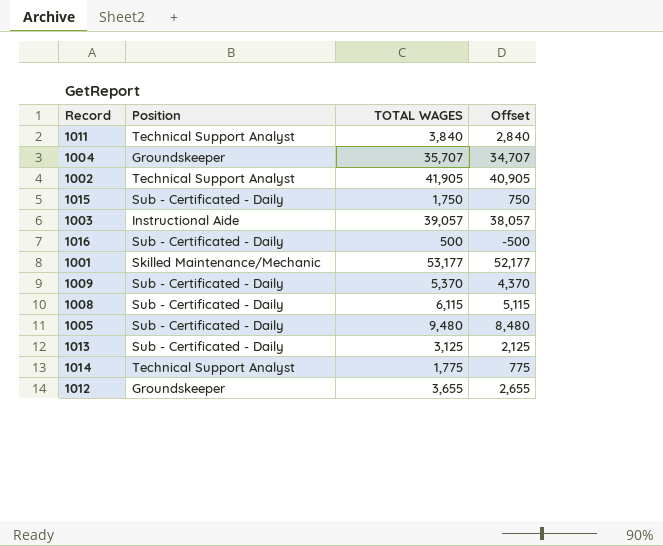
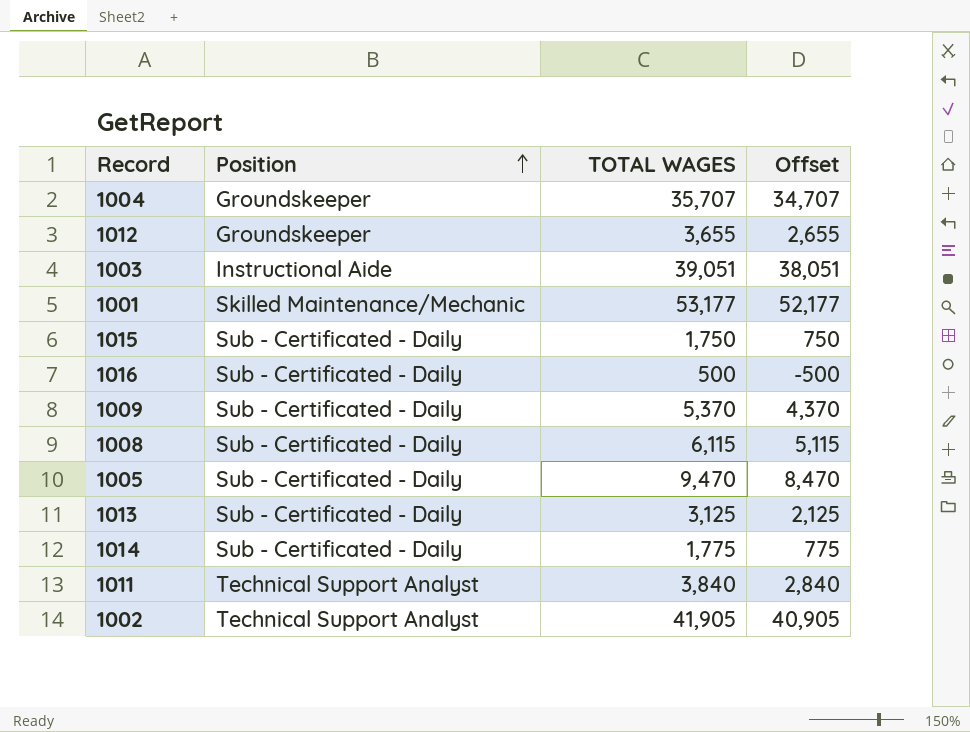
row order: none -> Position ascending
1003 | TOTAL WAGES: 39,057 -> 39,051
1003 | Offset: 38,057 -> 38,051
1005 | TOTAL WAGES: 9,480 -> 9,470
1005 | Offset: 8,480 -> 8,470
1014 | Position: Technical Support Analyst -> Sub - Certificated - Daily

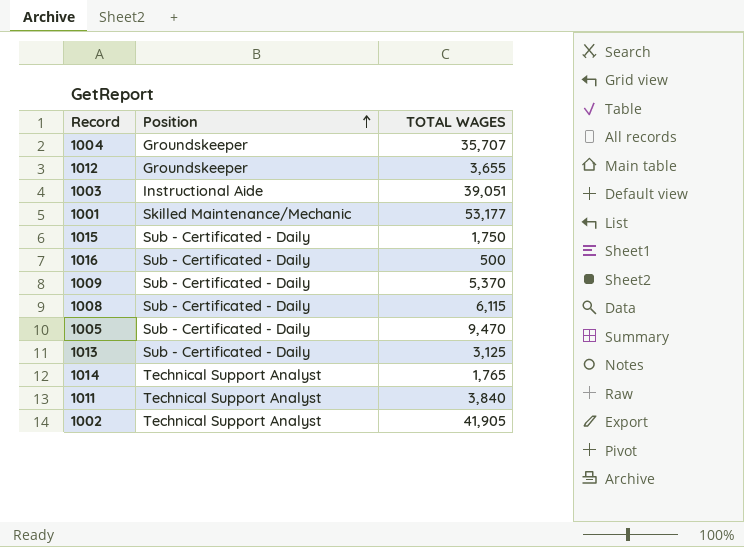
column Offset | formula: [TOTAL WAGES] - 1000 -> none
1014 | Position: Sub - Certificated - Daily -> Technical Support Analyst
1014 | TOTAL WAGES: 1,775 -> 1,765

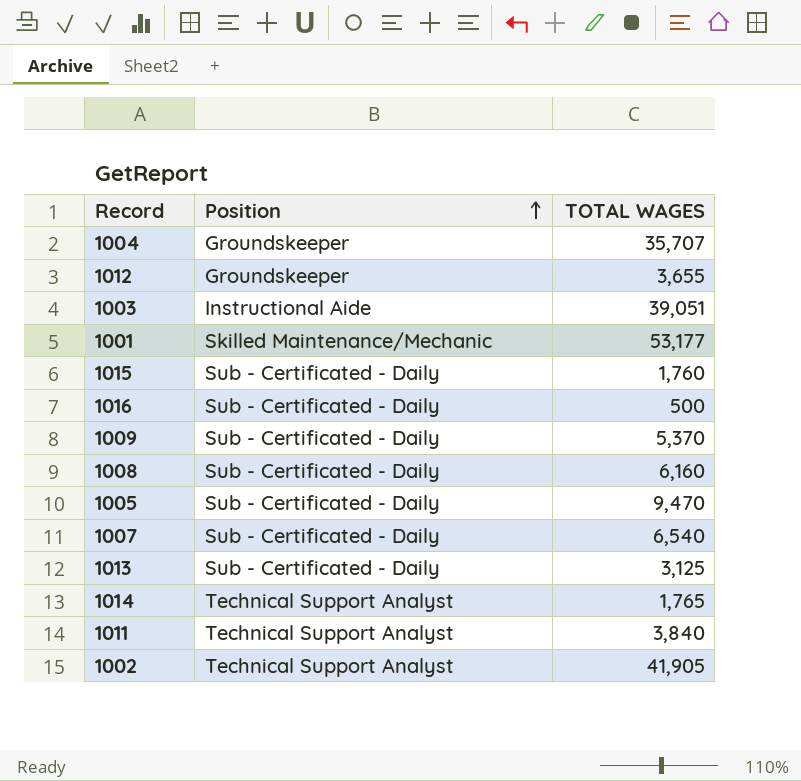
1015 | TOTAL WAGES: 1,750 -> 1,760
1008 | TOTAL WAGES: 6,115 -> 6,160
row 1007: none -> Sub - Certificated - Daily | 6,540

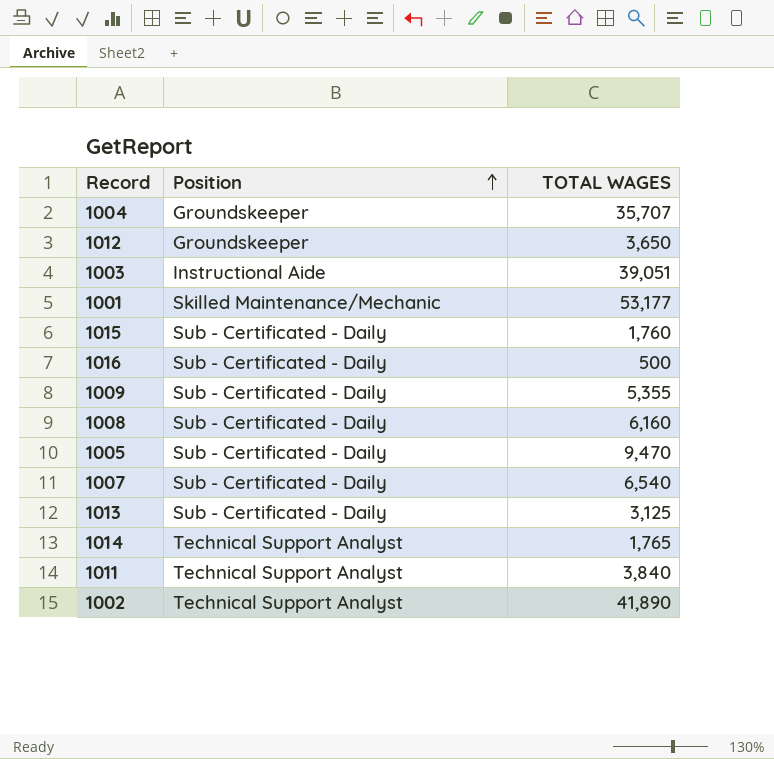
1012 | TOTAL WAGES: 3,655 -> 3,650
1009 | TOTAL WAGES: 5,370 -> 5,355
1002 | TOTAL WAGES: 41,905 -> 41,890

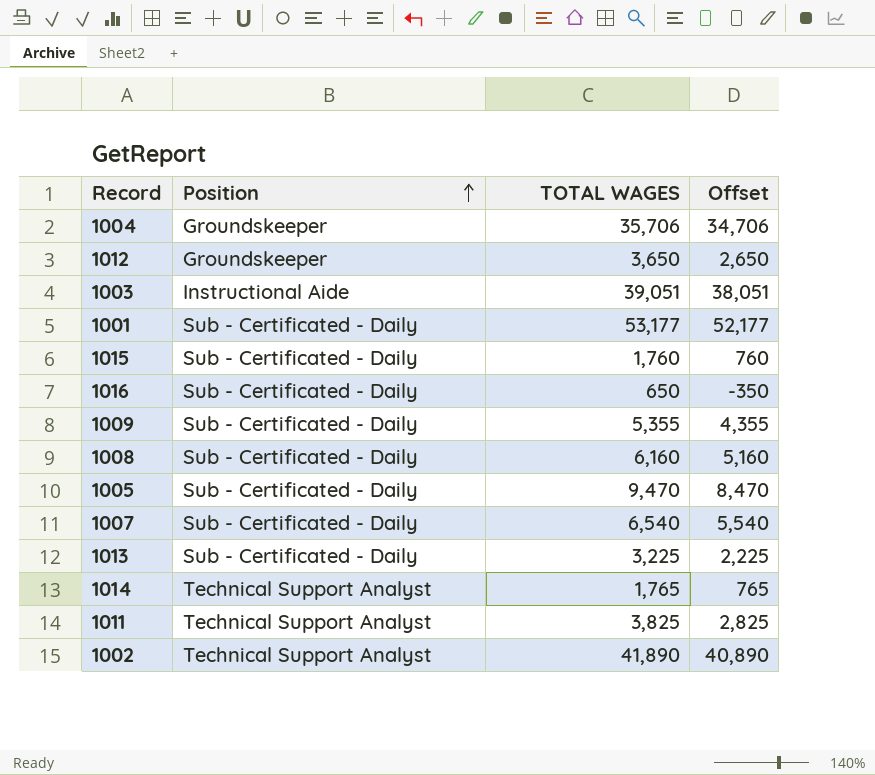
column Offset | formula: none -> [TOTAL WAGES] - 1000
1004 | TOTAL WAGES: 35,707 -> 35,706
1001 | Position: Skilled Maintenance/Mechanic -> Sub - Certificated - Daily
1016 | TOTAL WAGES: 500 -> 650
1013 | TOTAL WAGES: 3,125 -> 3,225
1011 | TOTAL WAGES: 3,840 -> 3,825

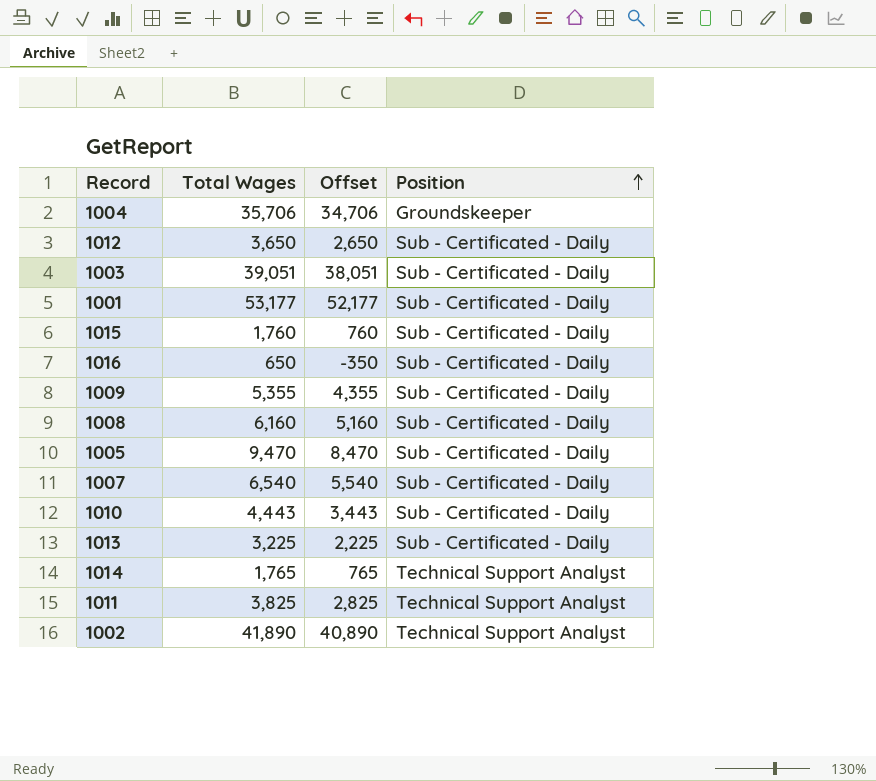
column name: TOTAL WAGES -> Total Wages
column Position | position: 2 -> 4
1012 | Position: Groundskeeper -> Sub - Certificated - Daily
1003 | Position: Instructional Aide -> Sub - Certificated - Daily
row 1010: none -> 4,443 | 3,443 | Sub - Certificated - Daily

